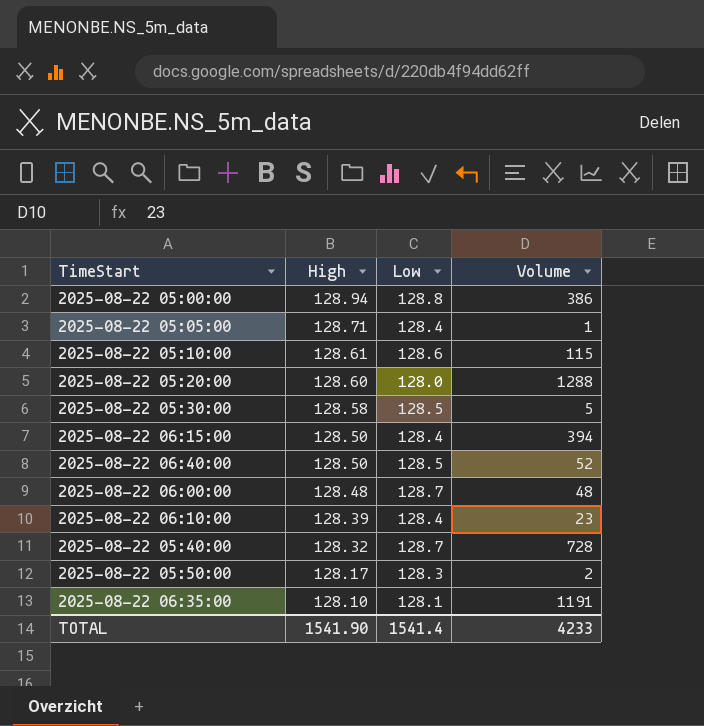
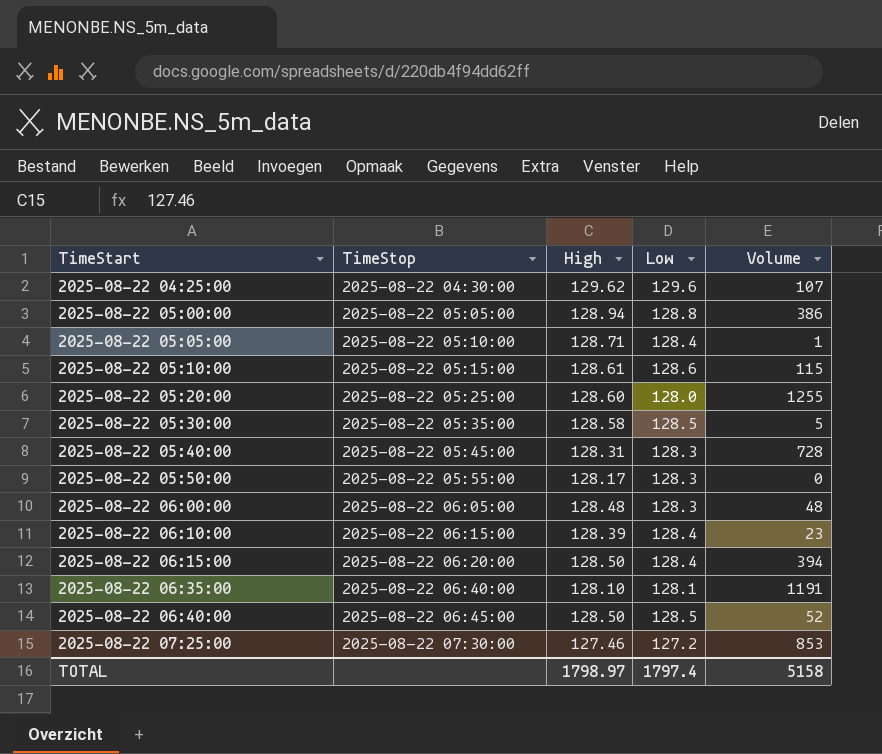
row order: High descending -> TimeStart ascending
column TimeStop | position: none -> 2
row 2025-08-22 04:25:00: none -> 2025-08-22 04:30:00 | 129.62 | 129.6 | 107
2025-08-22 05:20:00 | Volume: 1288 -> 1255
2025-08-22 05:40:00 | High: 128.32 -> 128.31
2025-08-22 05:40:00 | Low: 128.7 -> 128.3
2025-08-22 05:50:00 | Volume: 2 -> 0
2025-08-22 06:00:00 | Low: 128.7 -> 128.3
row 2025-08-22 07:25:00: none -> 2025-08-22 07:30:00 | 127.46 | 127.2 | 853
TOTAL | High: 1541.90 -> 1798.97
TOTAL | Low: 1541.4 -> 1797.4
TOTAL | Volume: 4233 -> 5158

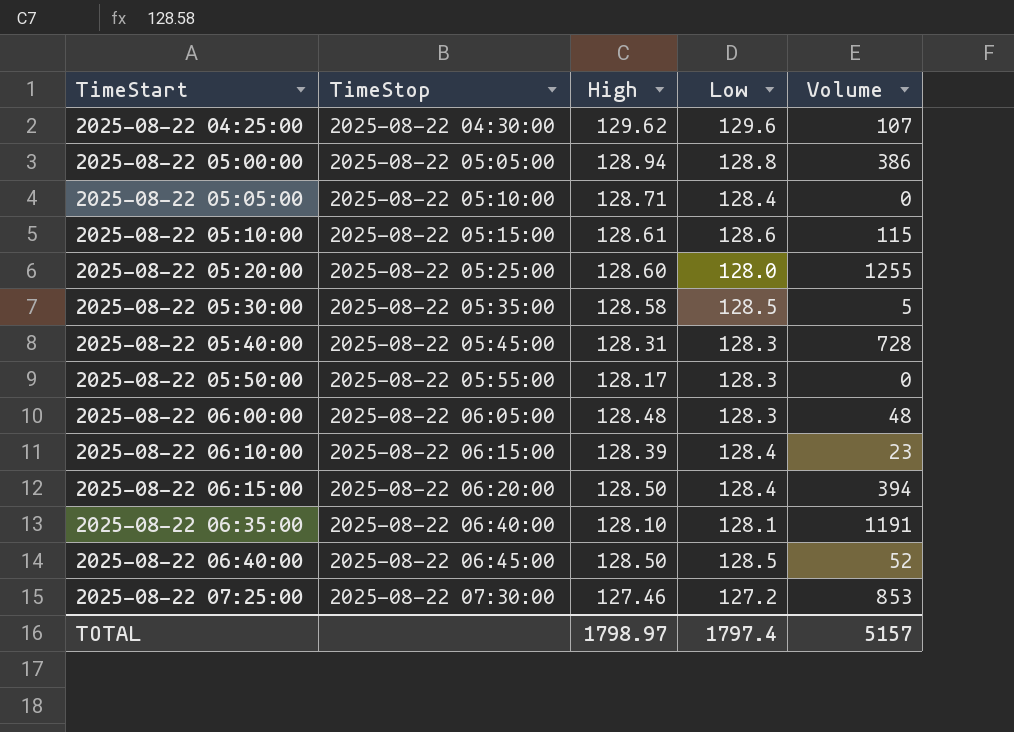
2025-08-22 05:05:00 | Volume: 1 -> 0
TOTAL | Volume: 5158 -> 5157

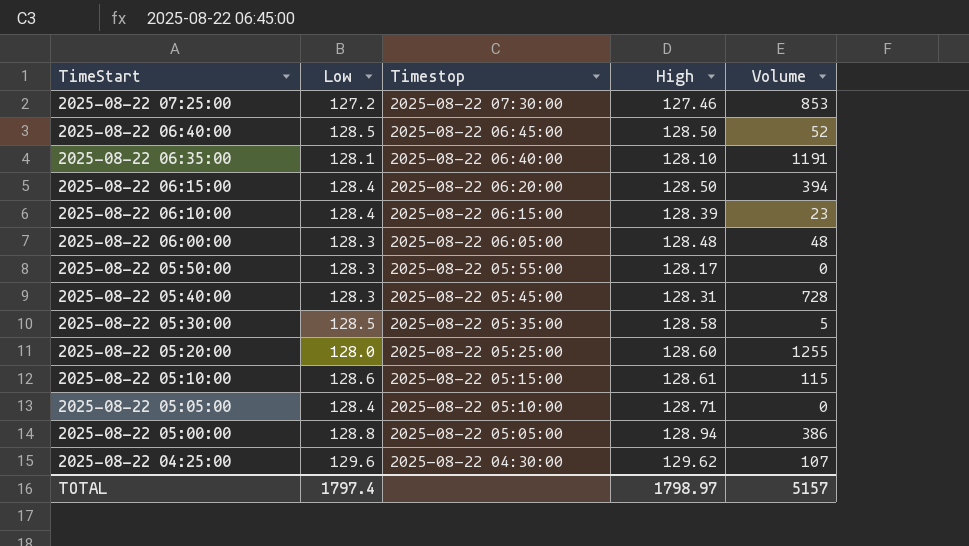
row order: TimeStart ascending -> TimeStart descending
column Low | position: 4 -> 2
column name: TimeStop -> Timestop

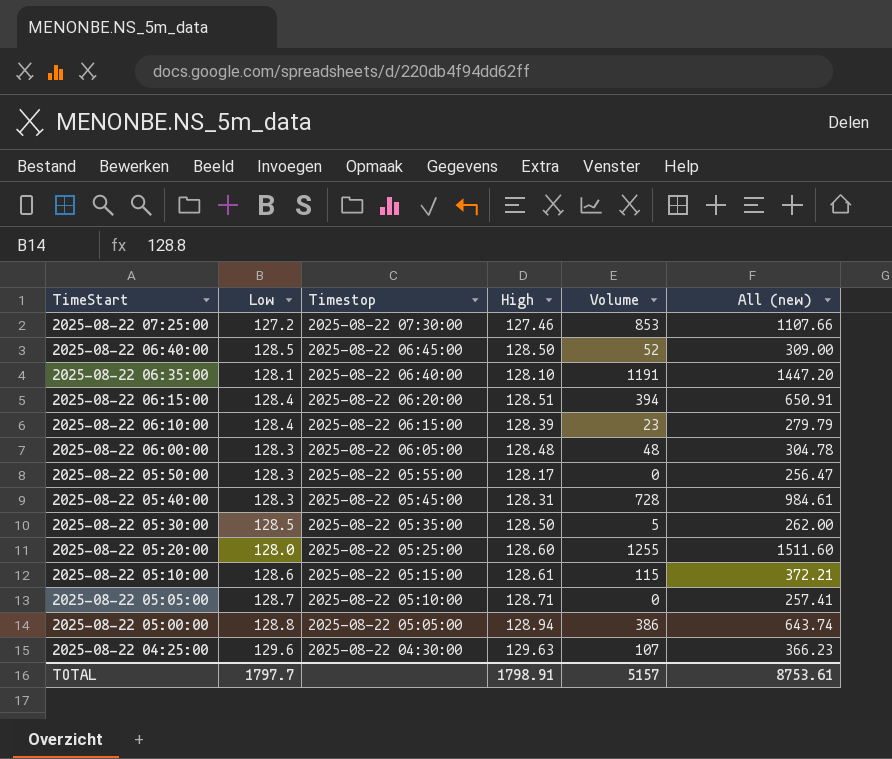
column All (new) | formula: none -> [Low] + [High] + [Volume]
2025-08-22 06:15:00 | High: 128.50 -> 128.51
2025-08-22 05:30:00 | High: 128.58 -> 128.50
2025-08-22 05:05:00 | Low: 128.4 -> 128.7
2025-08-22 04:25:00 | High: 129.62 -> 129.63
TOTAL | Low: 1797.4 -> 1797.7
TOTAL | High: 1798.97 -> 1798.91

